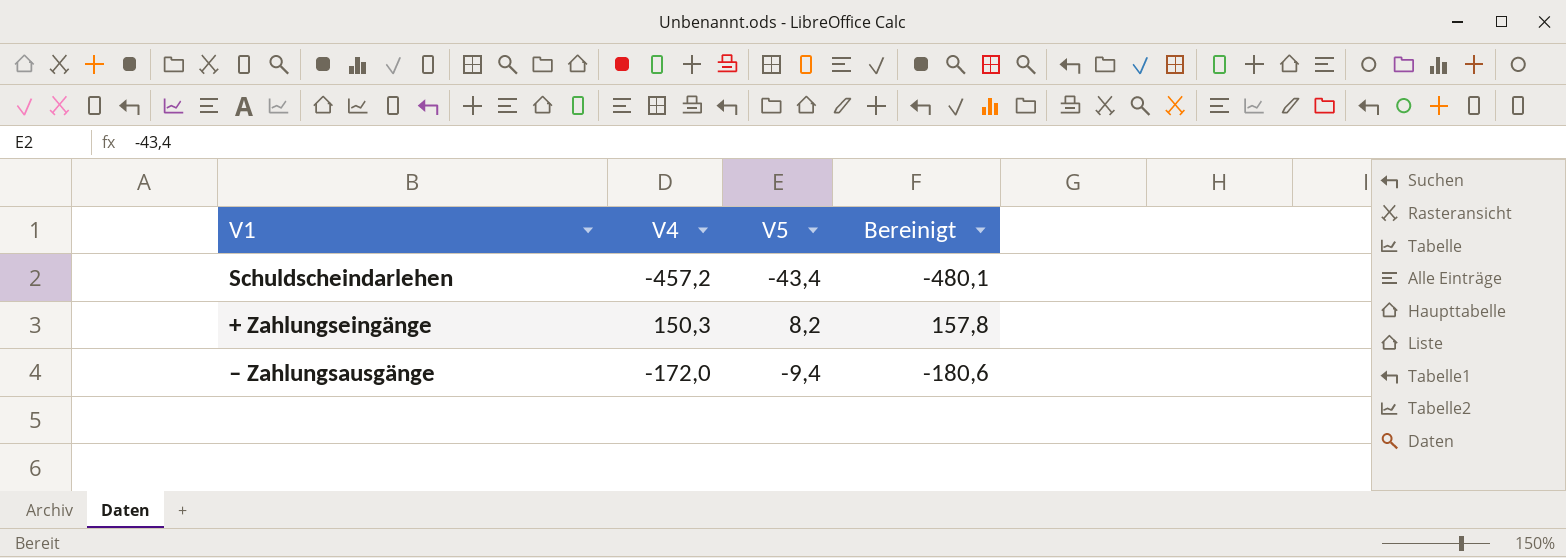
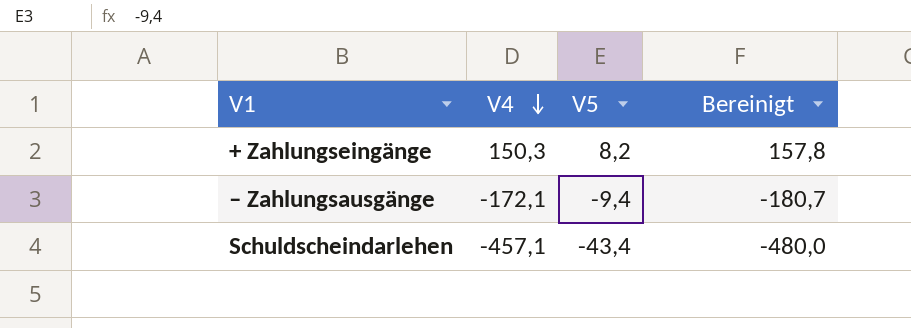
row order: none -> V4 descending
– Zahlungsausgänge | V4: -172,0 -> -172,1
– Zahlungsausgänge | Bereinigt: -180,6 -> -180,7
Schuldscheindarlehen | V4: -457,2 -> -457,1
Schuldscheindarlehen | Bereinigt: -480,1 -> -480,0

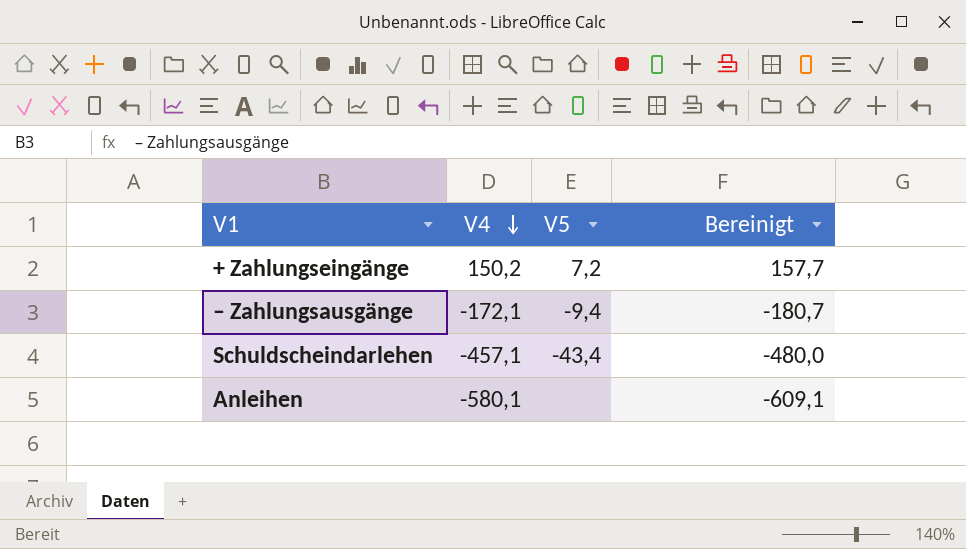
+ Zahlungseingänge | V4: 150,3 -> 150,2
+ Zahlungseingänge | V5: 8,2 -> 7,2
+ Zahlungseingänge | Bereinigt: 157,8 -> 157,7
row Anleihen: none -> -580,1 | none | -609,1

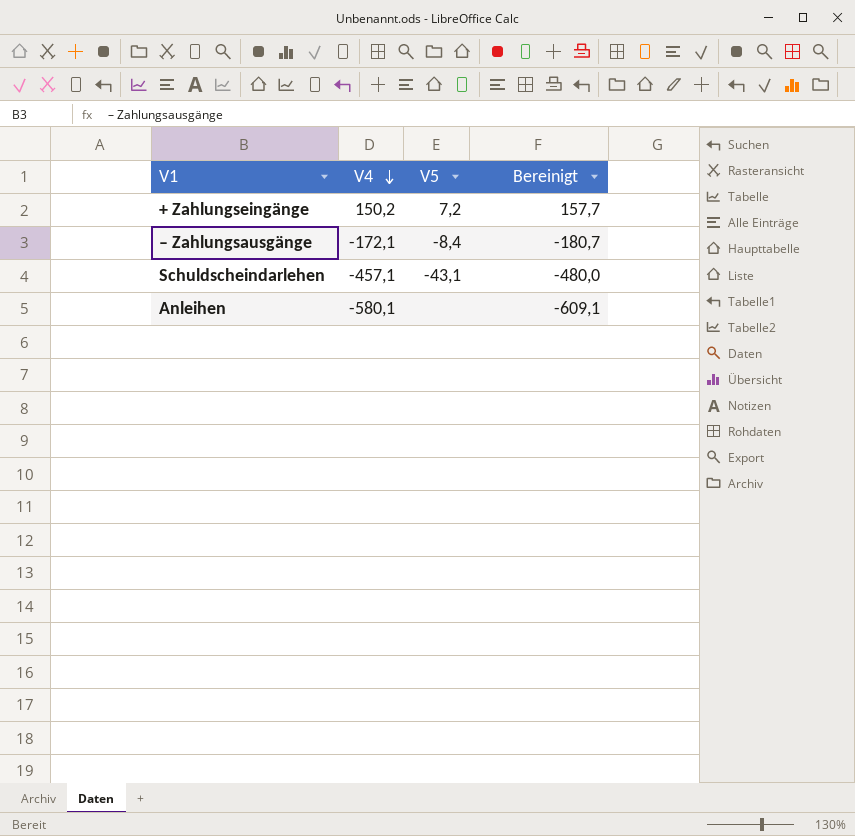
– Zahlungsausgänge | V5: -9,4 -> -8,4
Schuldscheindarlehen | V5: -43,4 -> -43,1

